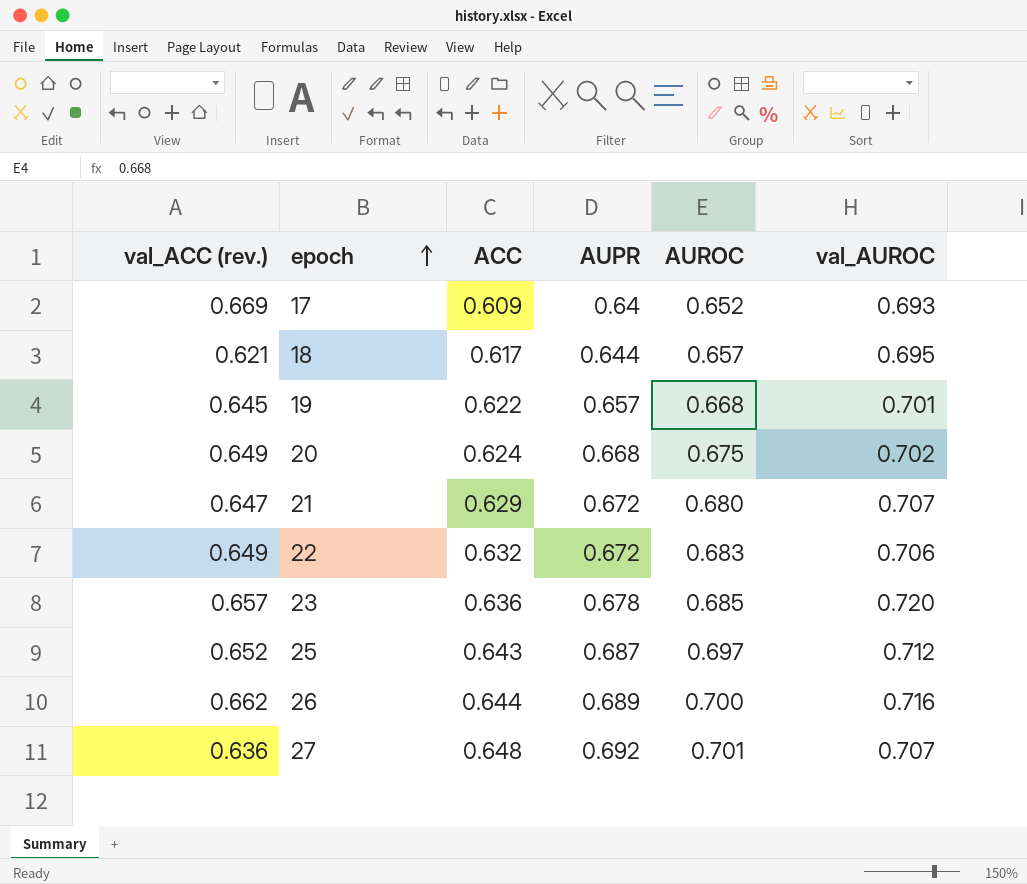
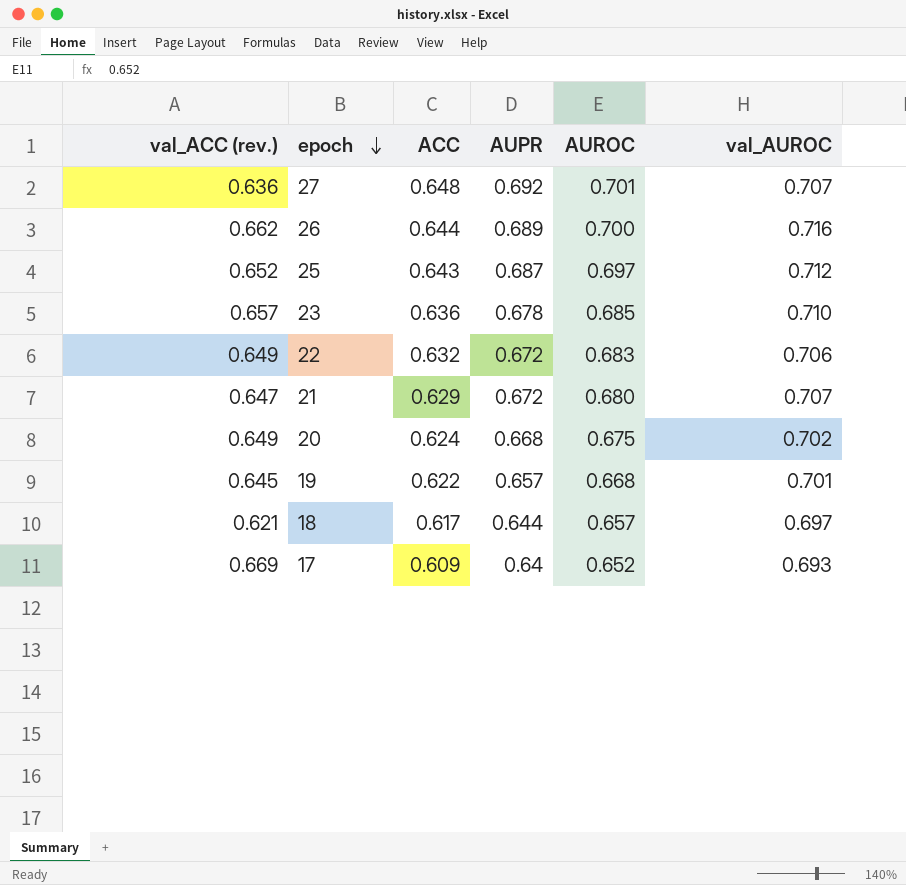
row order: epoch ascending -> epoch descending
23 | val_AUROC: 0.720 -> 0.710
18 | val_AUROC: 0.695 -> 0.697

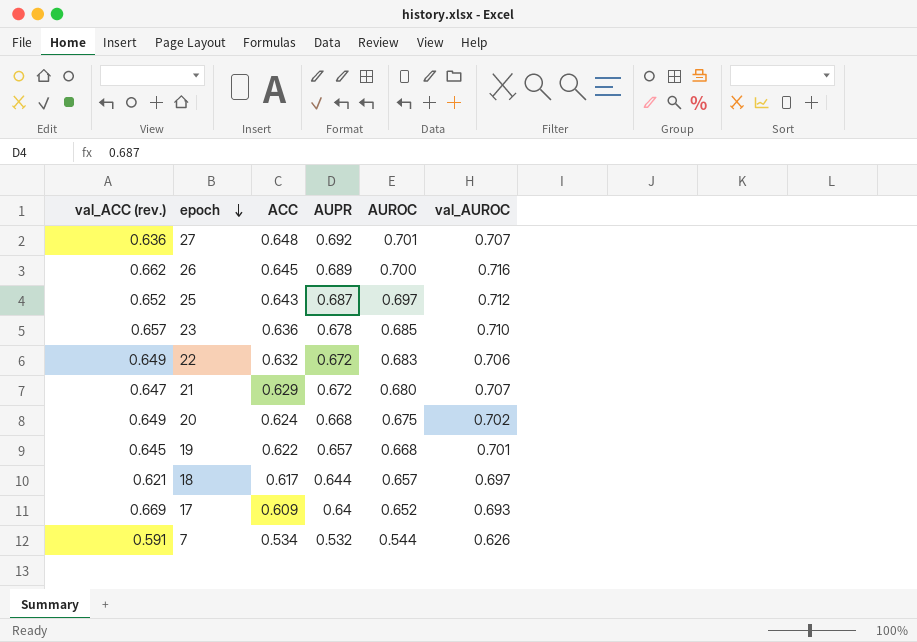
26 | ACC: 0.644 -> 0.645
row 7: none -> 0.591 | 0.534 | 0.532 | 0.544 | 0.626

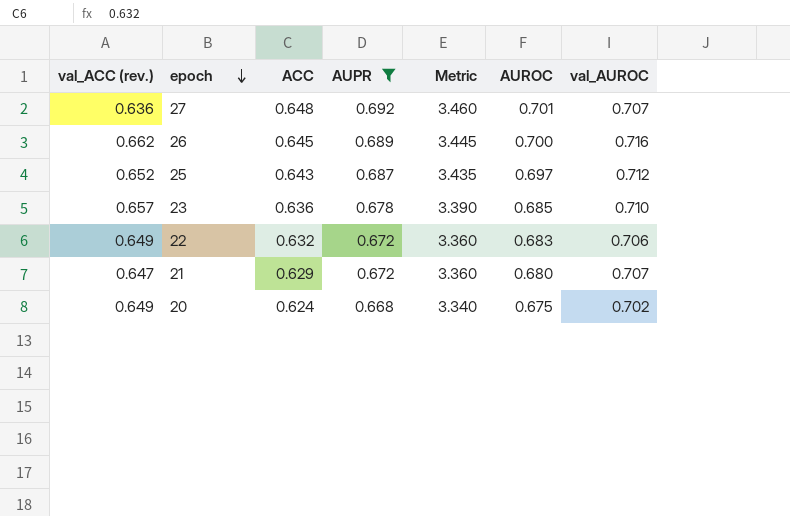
filter: none -> AUPR >= 0.668
column Metric | formula: none -> [AUPR] * 5

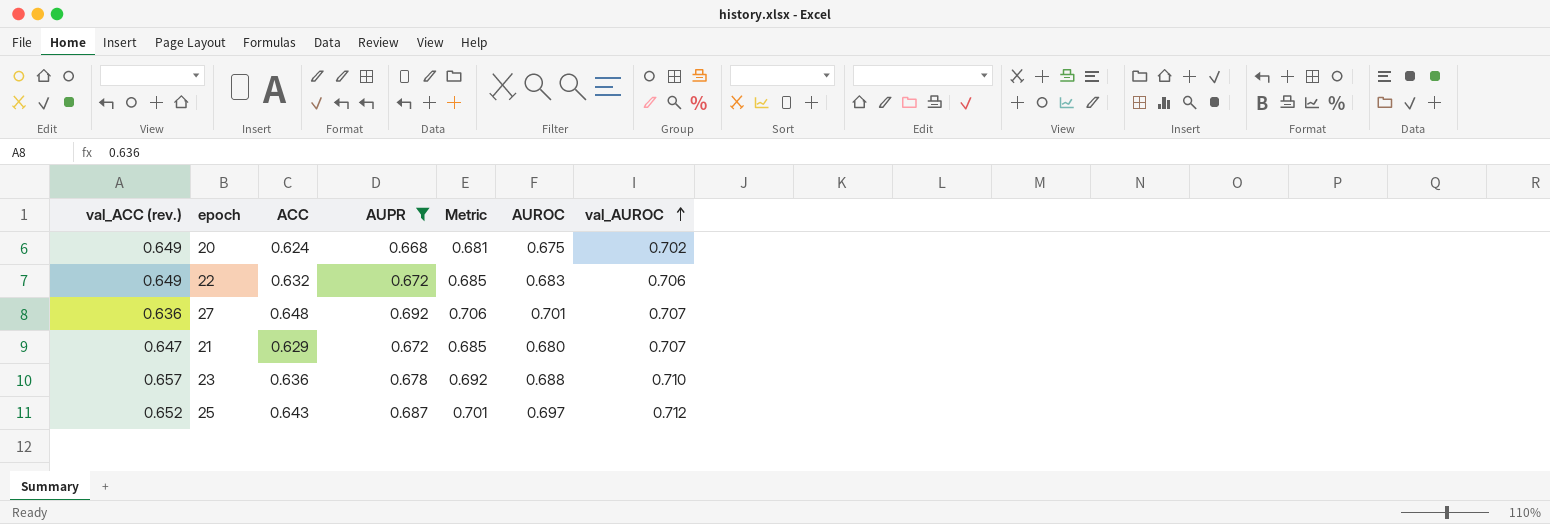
row order: epoch descending -> val_AUROC ascending
column Metric | formula: [AUPR] * 5 -> [AUPR] * 1.02
row 26: 0.662 | 0.645 | 0.689 | 3.445 | 0.700 | 0.716 -> none
23 | AUROC: 0.685 -> 0.688

